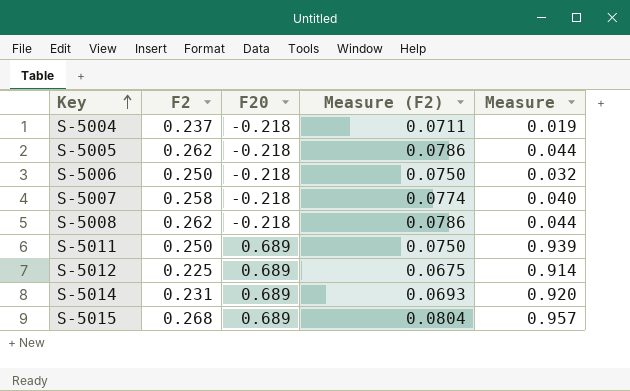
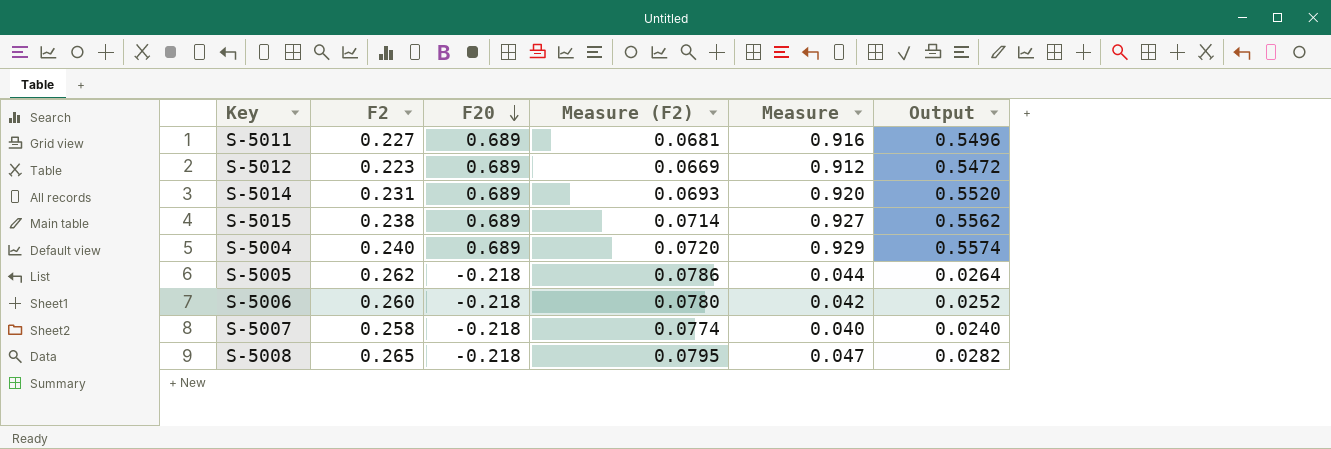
row order: Key ascending -> F20 descending
column Output | formula: none -> [Measure] * 0.6
S-5011 | F2: 0.250 -> 0.227
S-5011 | Measure (F2): 0.0750 -> 0.0681
S-5011 | Measure: 0.939 -> 0.916
S-5012 | F2: 0.225 -> 0.223
S-5012 | Measure (F2): 0.0675 -> 0.0669
S-5012 | Measure: 0.914 -> 0.912
S-5015 | F2: 0.268 -> 0.238
S-5015 | Measure (F2): 0.0804 -> 0.0714
S-5015 | Measure: 0.957 -> 0.927
S-5004 | F2: 0.237 -> 0.240
S-5004 | F20: -0.218 -> 0.689
S-5004 | Measure (F2): 0.0711 -> 0.0720
S-5004 | Measure: 0.019 -> 0.929
S-5006 | F2: 0.250 -> 0.260
S-5006 | Measure (F2): 0.0750 -> 0.0780
S-5006 | Measure: 0.032 -> 0.042
S-5008 | F2: 0.262 -> 0.265
S-5008 | Measure (F2): 0.0786 -> 0.0795
S-5008 | Measure: 0.044 -> 0.047

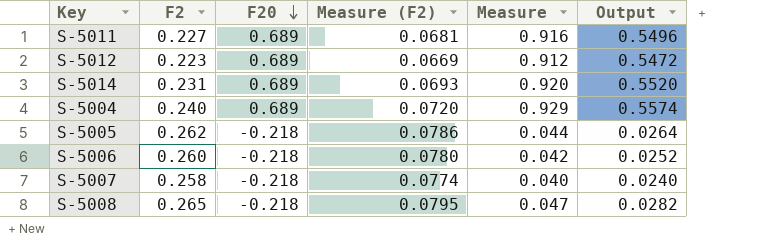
row S-5015: 0.238 | 0.689 | 0.0714 | 0.927 | 0.5562 -> none

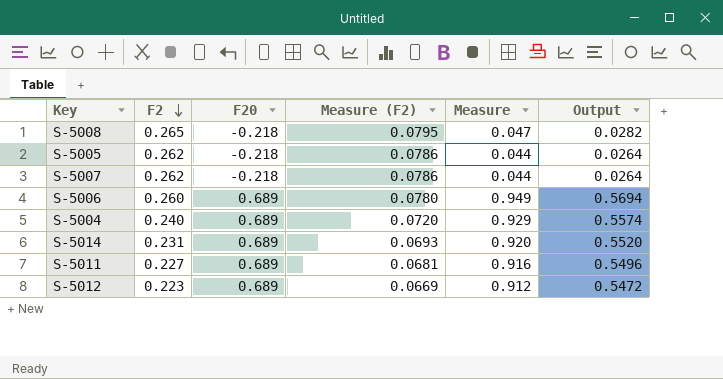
row order: F20 descending -> F2 descending
S-5007 | F2: 0.258 -> 0.262
S-5007 | Measure (F2): 0.0774 -> 0.0786
S-5007 | Measure: 0.040 -> 0.044
S-5007 | Output: 0.0240 -> 0.0264
S-5006 | F20: -0.218 -> 0.689
S-5006 | Measure: 0.042 -> 0.949
S-5006 | Output: 0.0252 -> 0.5694

